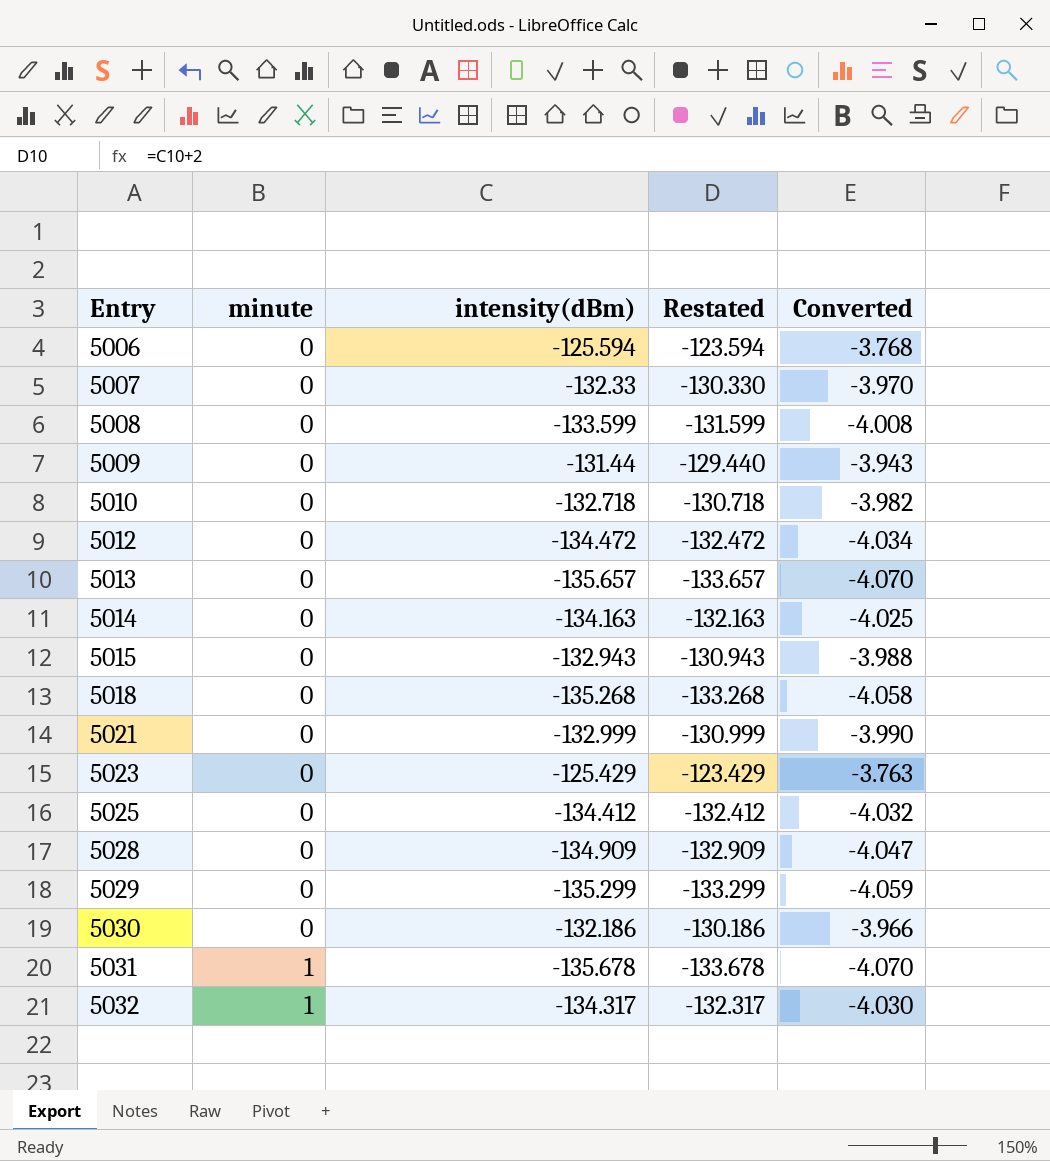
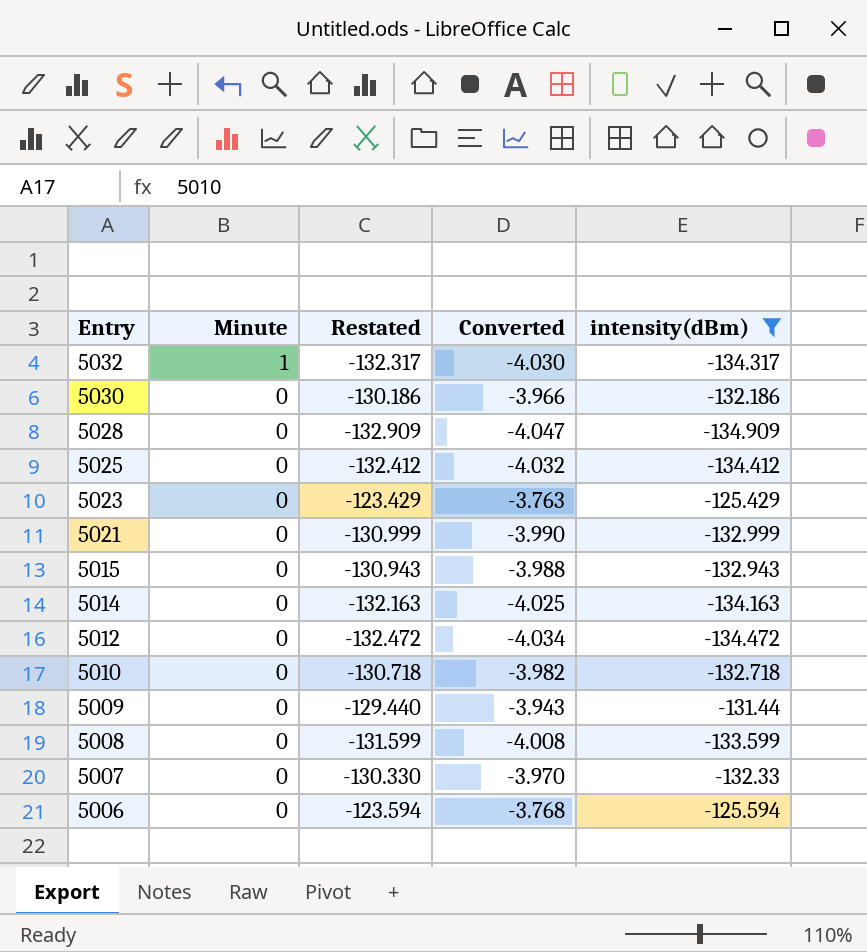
filter: none -> intensity(dBm) >= -134.909
row order: Entry ascending -> Entry descending
column name: minute -> Minute
column intensity(dBm) | position: 3 -> 5

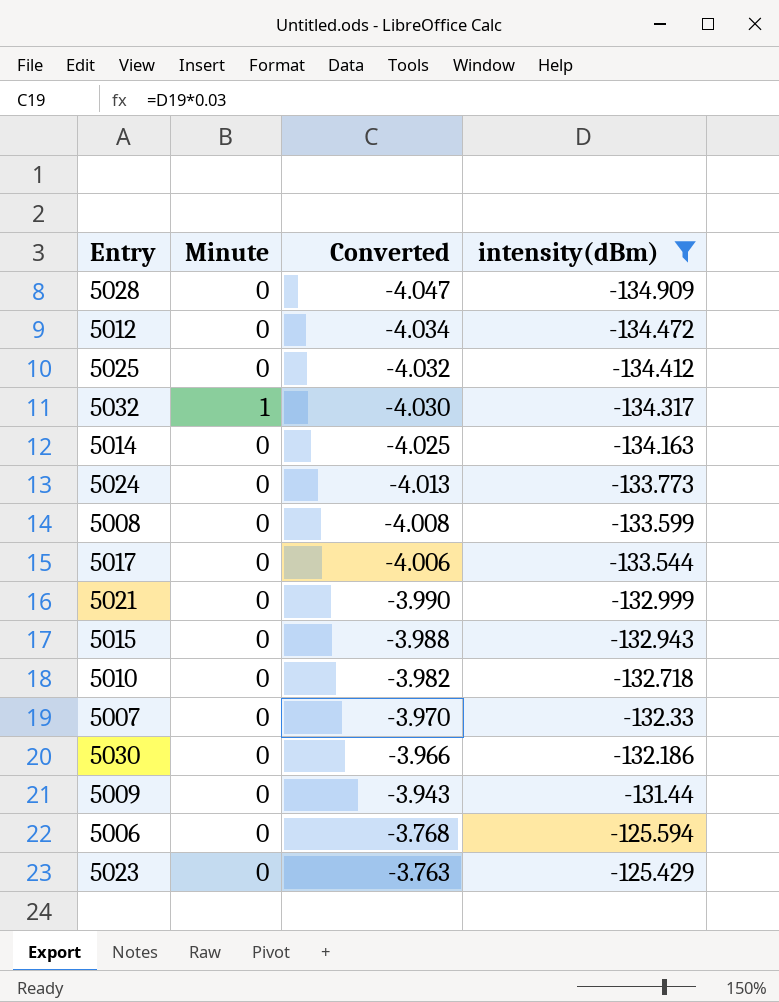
row order: Entry descending -> Converted ascending
column Restated | formula: [intensity(dBm)] + 2 -> none
row 5024: none -> 0 | -4.013 | -133.773
row 5017: none -> 0 | -4.006 | -133.544

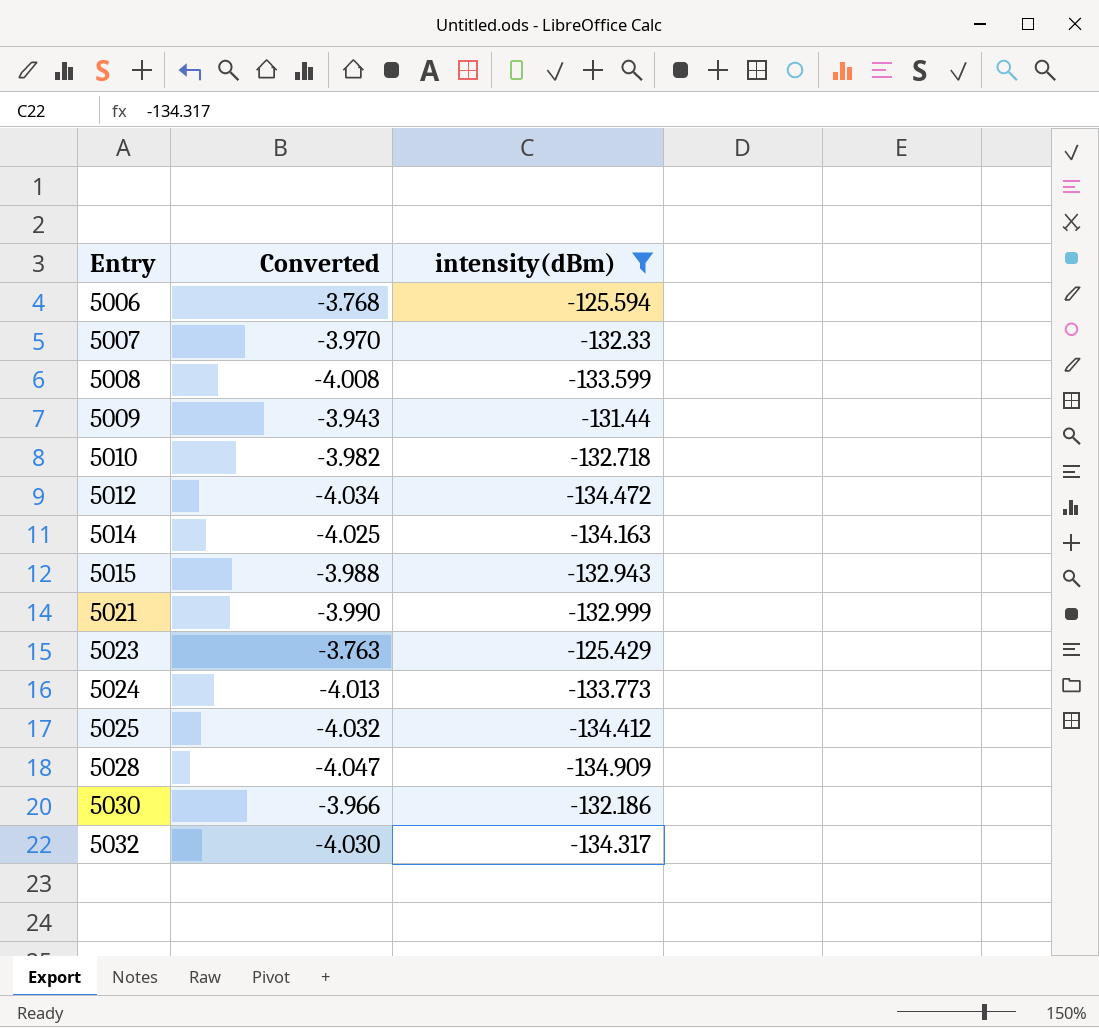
row order: Converted ascending -> Entry ascending
column Minute | position: 2 -> none
row 5017: 0 | -4.006 | -133.544 -> none

